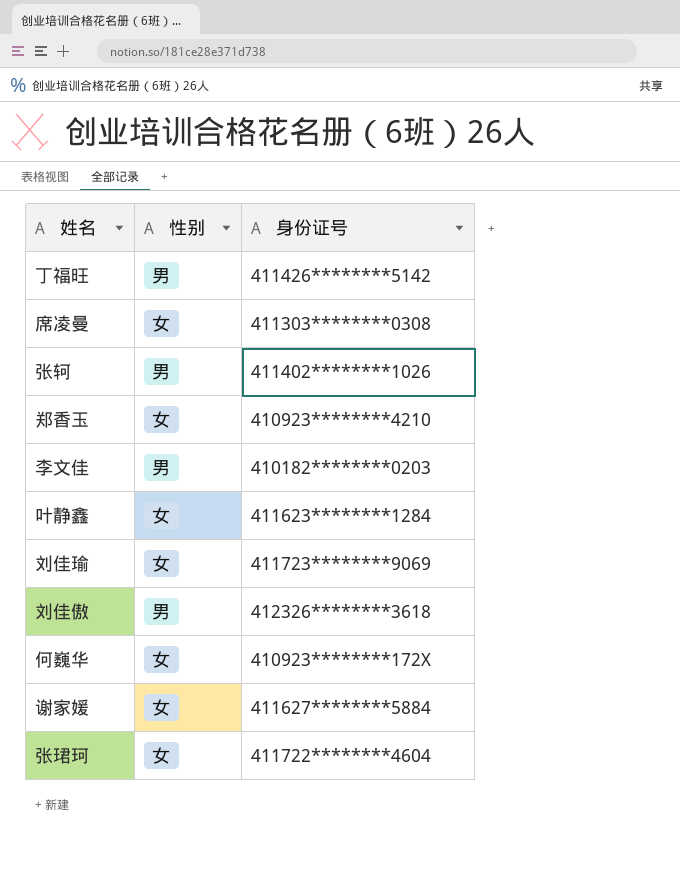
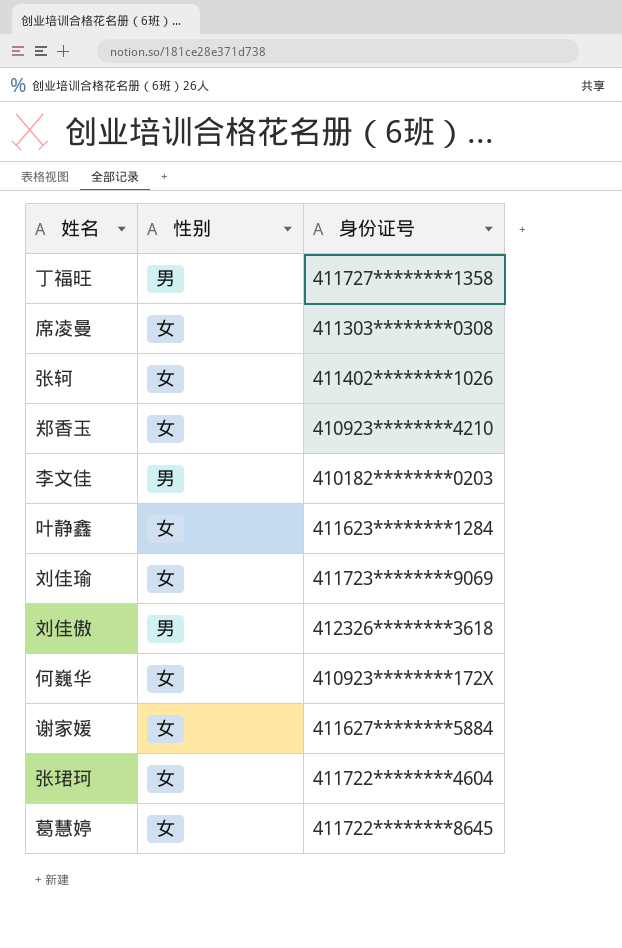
丁福旺 | 身份证号: 411426********5142 -> 411727********1358
张轲 | 性别: 男 -> 女
row 葛慧婷: none -> 女 | 411722********8645

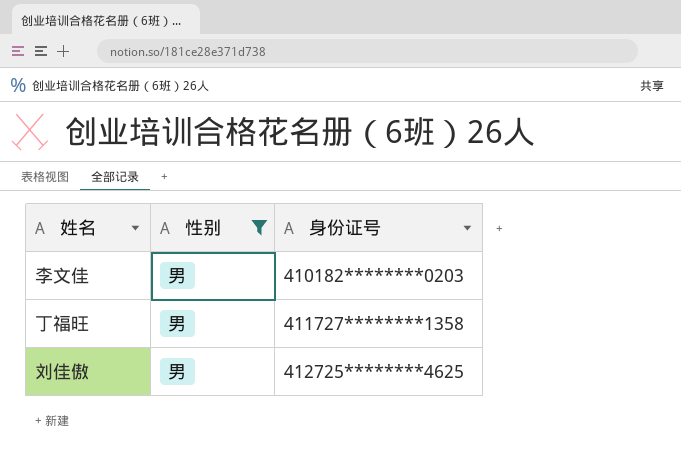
filter: none -> 性别 = 男
row order: none -> 身份证号 ascending
刘佳傲 | 身份证号: 412326********3618 -> 412725********4625

